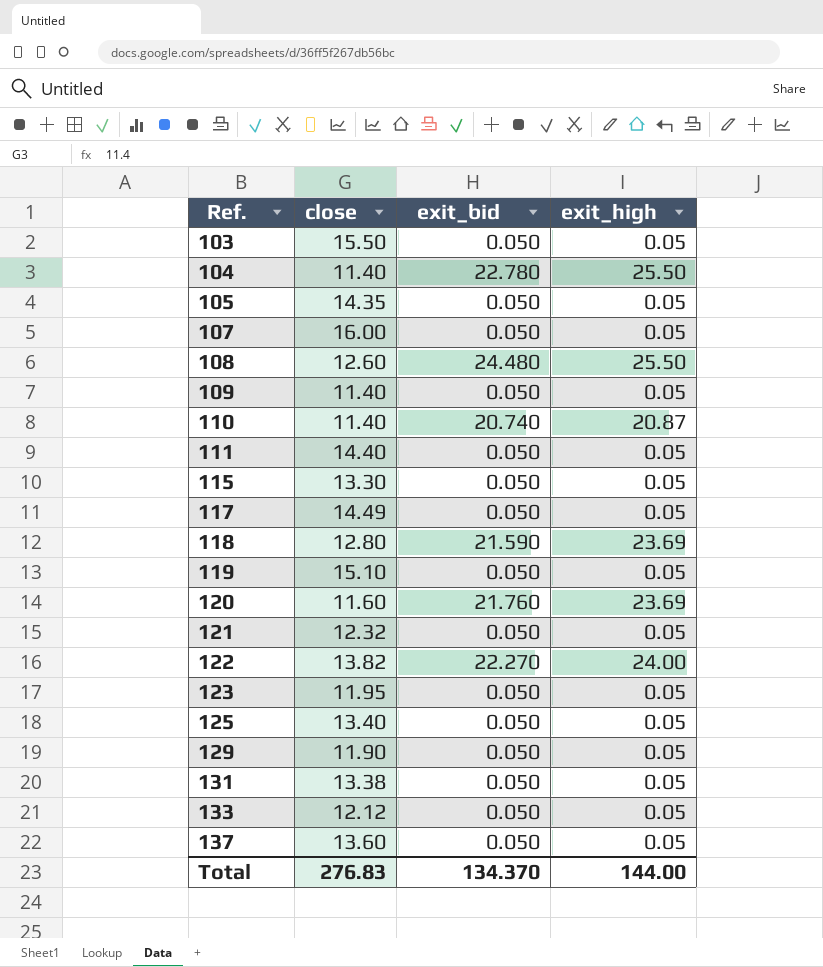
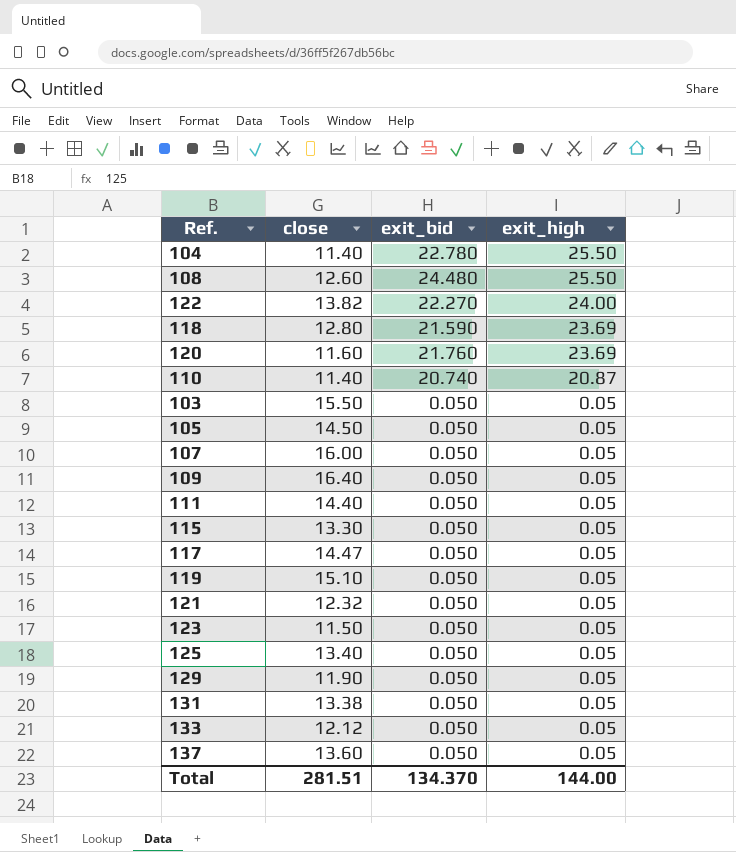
row order: Ref. ascending -> exit_high descending
105 | close: 14.35 -> 14.50
109 | close: 11.40 -> 16.40
117 | close: 14.49 -> 14.47
123 | close: 11.95 -> 11.50
Total | close: 276.83 -> 281.51

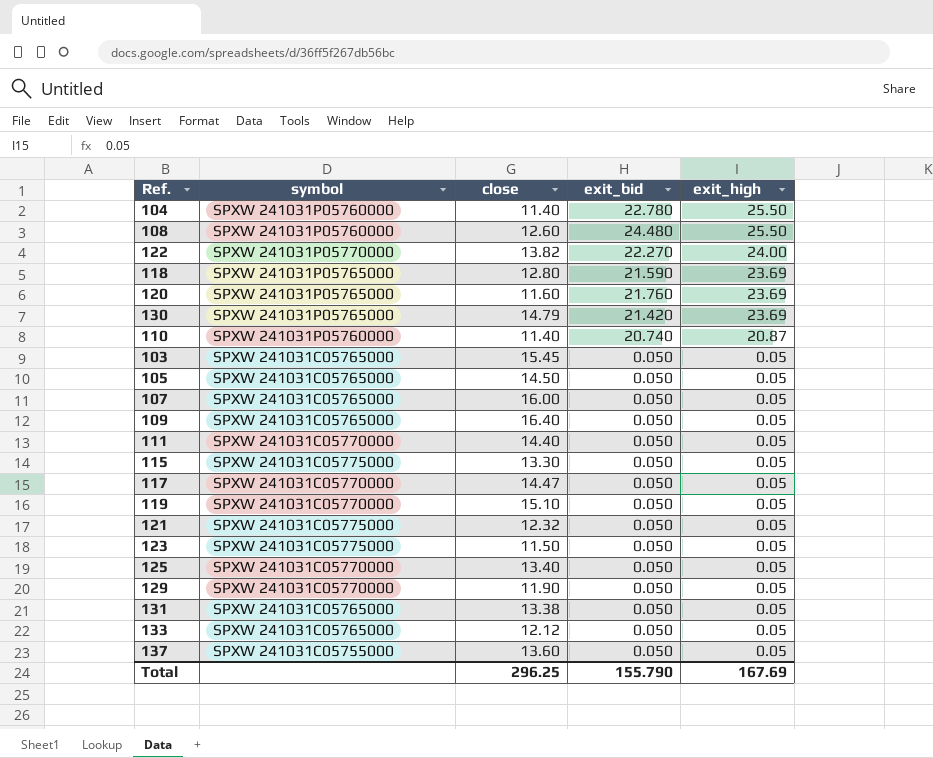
column symbol | position: none -> 2
row 130: none -> SPXW 241031P05765000 | 14.79 | 21.420 | 23.69
103 | close: 15.50 -> 15.45
Total | close: 281.51 -> 296.25
Total | exit_bid: 134.370 -> 155.790
Total | exit_high: 144.00 -> 167.69

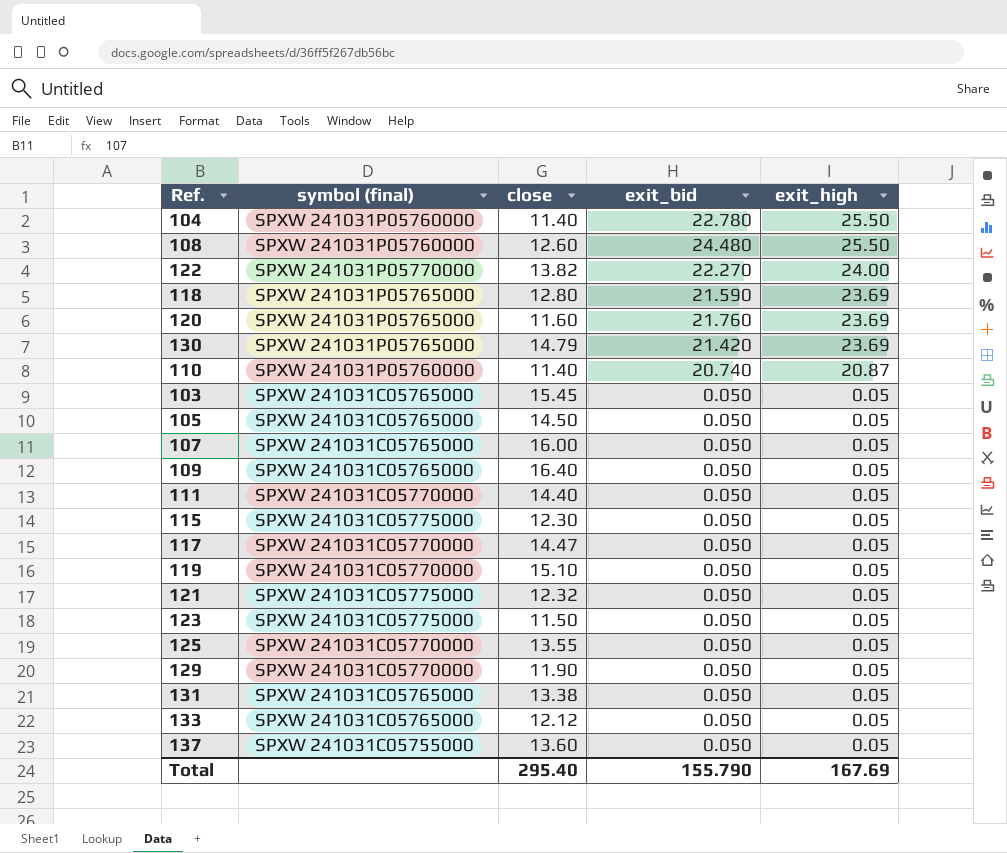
column name: symbol -> symbol (final)
115 | close: 13.30 -> 12.30
125 | close: 13.40 -> 13.55
Total | close: 296.25 -> 295.40

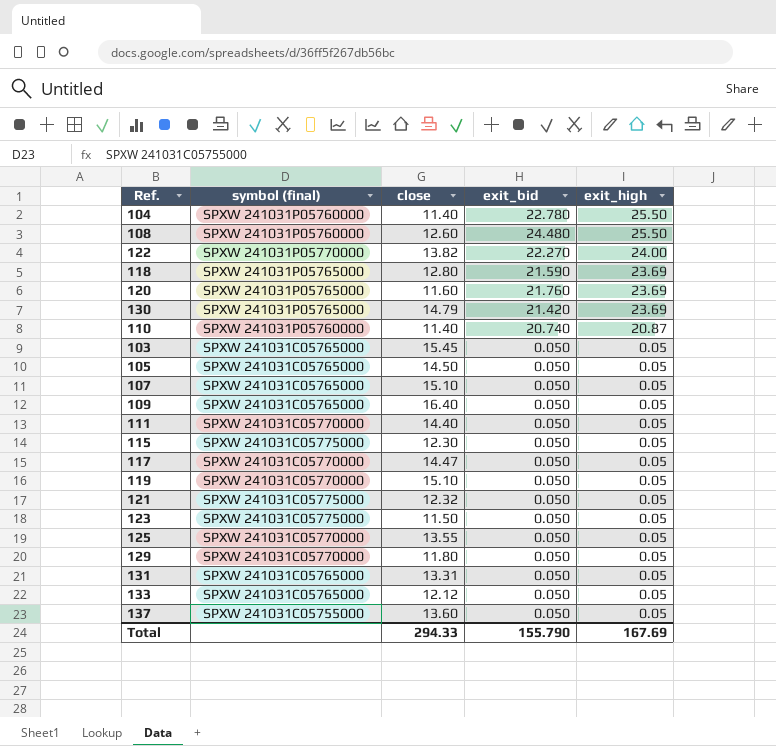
107 | close: 16.00 -> 15.10
129 | close: 11.90 -> 11.80
131 | close: 13.38 -> 13.31
Total | close: 295.40 -> 294.33

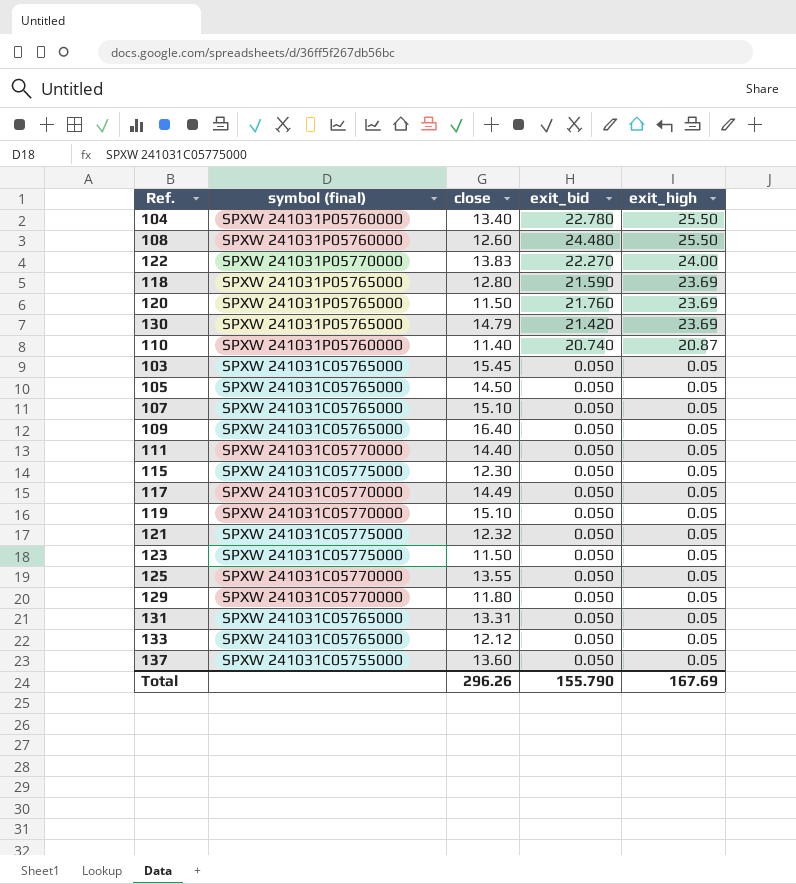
104 | close: 11.40 -> 13.40
122 | close: 13.82 -> 13.83
120 | close: 11.60 -> 11.50
117 | close: 14.47 -> 14.49
Total | close: 294.33 -> 296.26

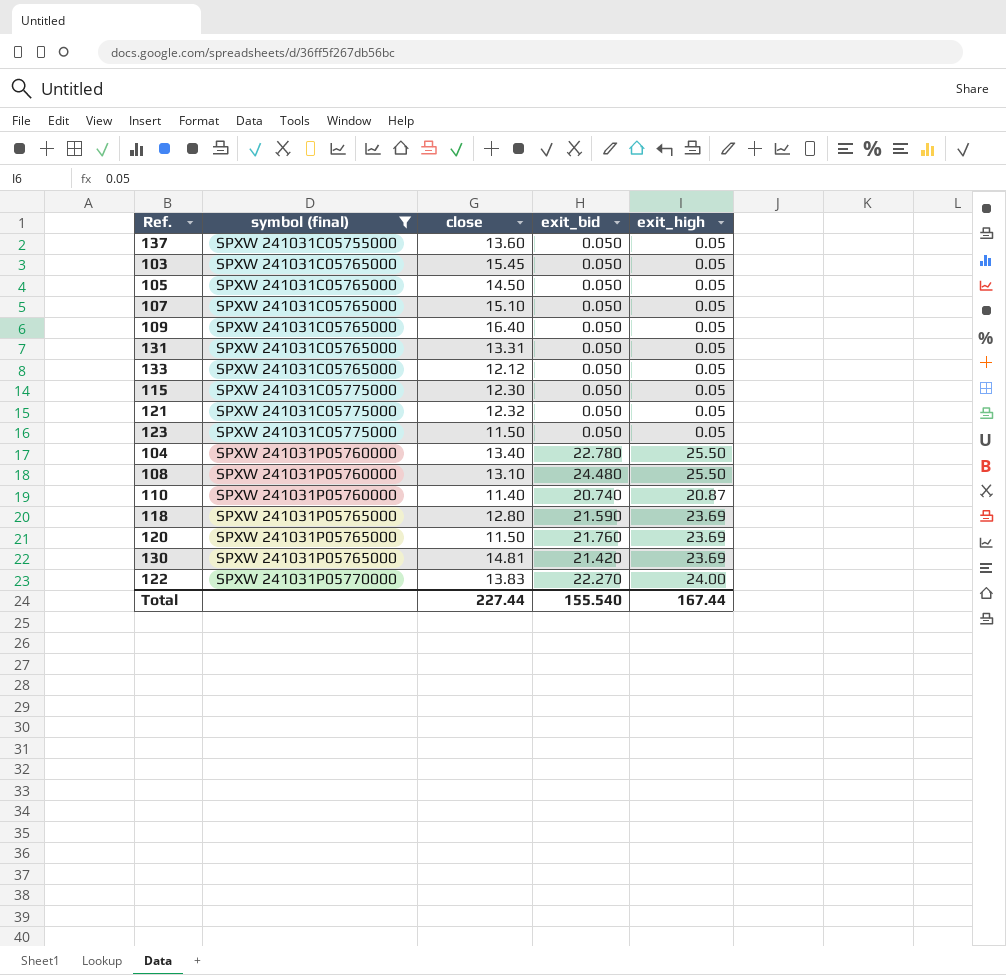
filter: none -> symbol (final) != SPXW 241031C05770000
row order: exit_high descending -> symbol (final) ascending
108 | close: 12.60 -> 13.10
130 | close: 14.79 -> 14.81
Total | close: 296.26 -> 227.44
Total | exit_bid: 155.790 -> 155.540
Total | exit_high: 167.69 -> 167.44

